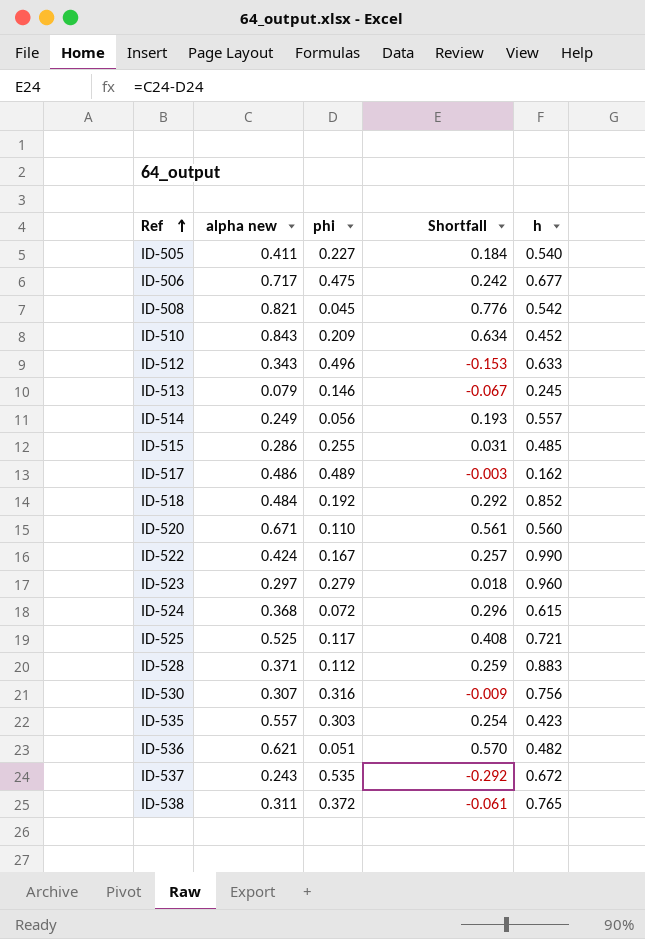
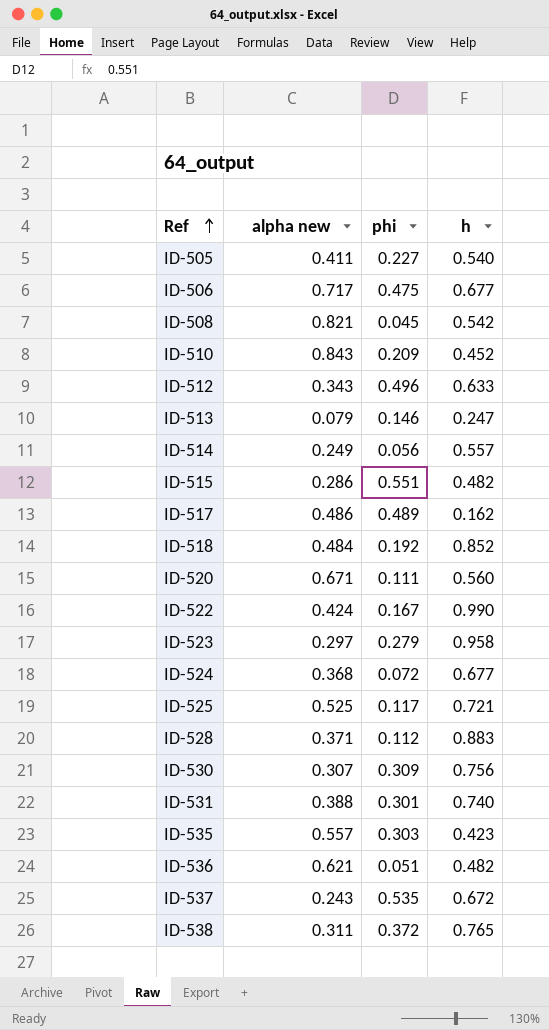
column Shortfall | formula: [alpha new] - [phi] -> none
ID-513 | h: 0.245 -> 0.247
ID-515 | phi: 0.255 -> 0.551
ID-515 | h: 0.485 -> 0.482
ID-520 | phi: 0.110 -> 0.111
ID-523 | h: 0.960 -> 0.958
ID-524 | h: 0.615 -> 0.677
ID-530 | phi: 0.316 -> 0.309
row ID-531: none -> 0.388 | 0.301 | 0.740

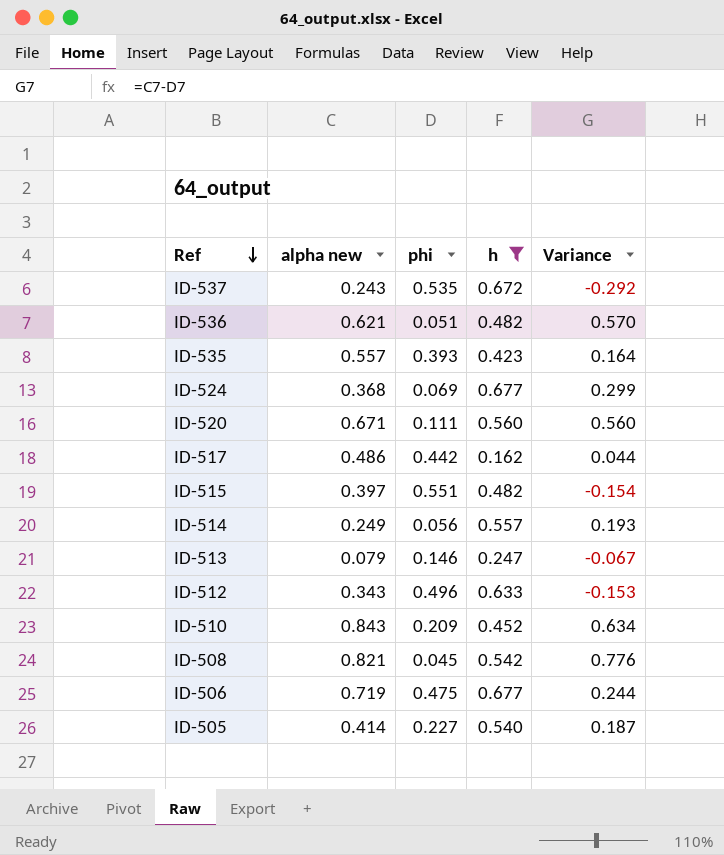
filter: none -> h <= 0.677
row order: Ref ascending -> Ref descending
column Variance | formula: none -> [alpha new] - [phi]
ID-535 | phi: 0.303 -> 0.393
ID-524 | phi: 0.072 -> 0.069
ID-517 | phi: 0.489 -> 0.442
ID-515 | alpha new: 0.286 -> 0.397
ID-506 | alpha new: 0.717 -> 0.719
ID-505 | alpha new: 0.411 -> 0.414

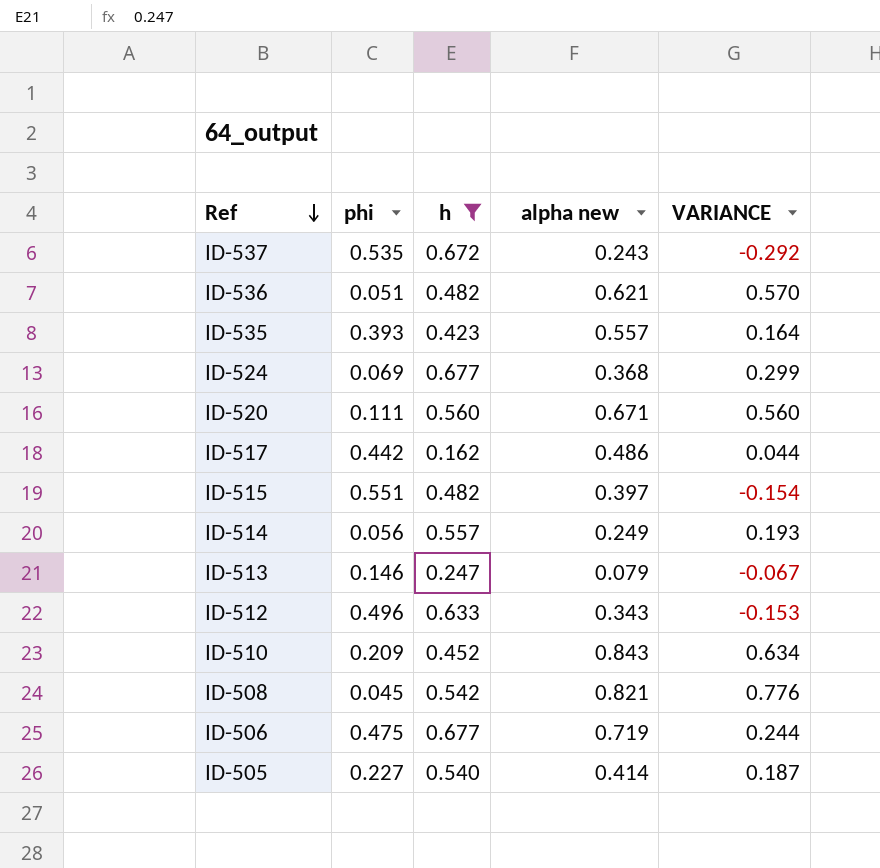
column alpha new | position: 2 -> 4
column name: Variance -> VARIANCE

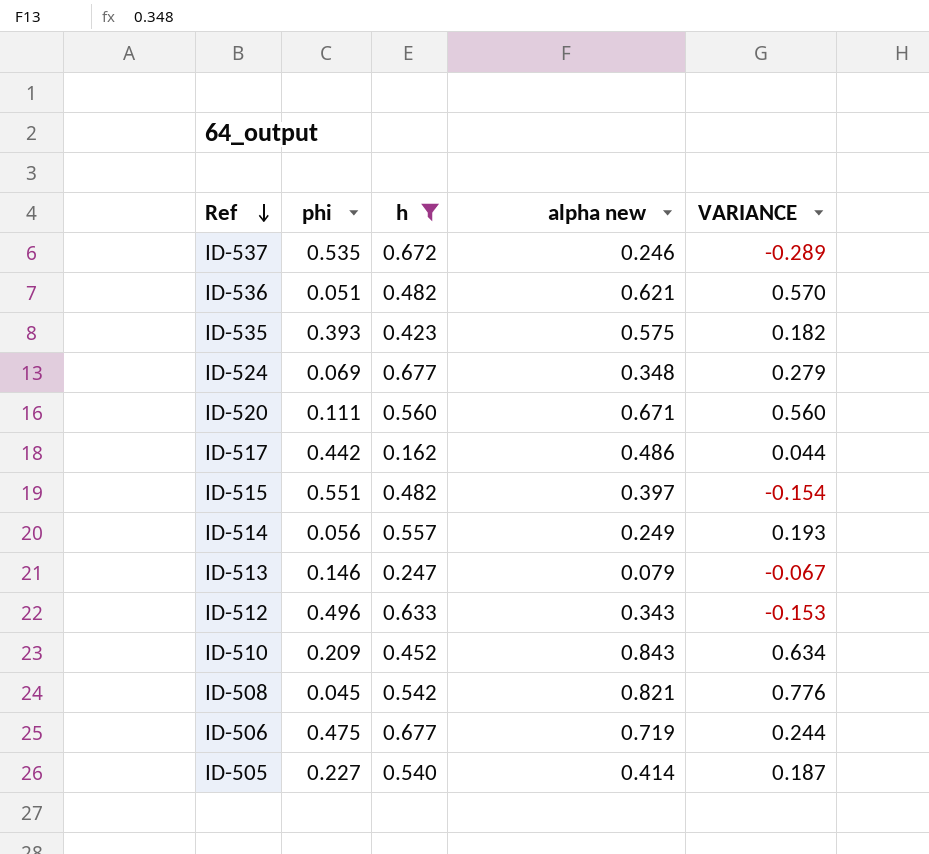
ID-537 | alpha new: 0.243 -> 0.246
ID-537 | VARIANCE: -0.292 -> -0.289
ID-535 | alpha new: 0.557 -> 0.575
ID-535 | VARIANCE: 0.164 -> 0.182
ID-524 | alpha new: 0.368 -> 0.348
ID-524 | VARIANCE: 0.299 -> 0.279

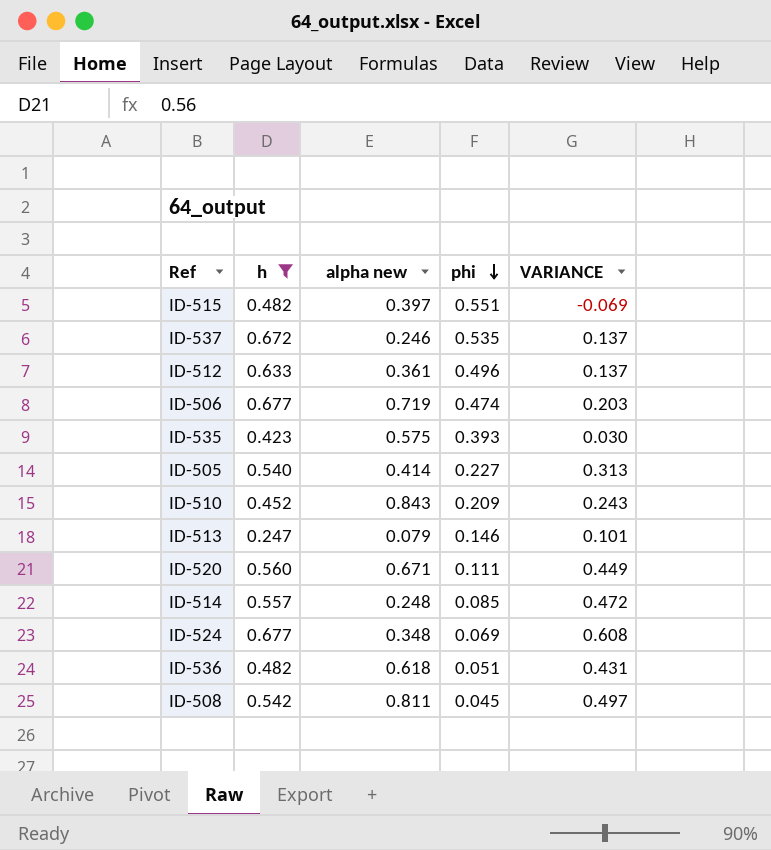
row order: Ref descending -> phi descending
column phi | position: 2 -> 4
column VARIANCE | formula: [alpha new] - [phi] -> [h] - [phi]
row ID-517: 0.442 | 0.162 | 0.486 | 0.044 -> none
ID-512 | alpha new: 0.343 -> 0.361
ID-506 | phi: 0.475 -> 0.474
ID-514 | alpha new: 0.249 -> 0.248
ID-514 | phi: 0.056 -> 0.085
ID-536 | alpha new: 0.621 -> 0.618
ID-508 | alpha new: 0.821 -> 0.811

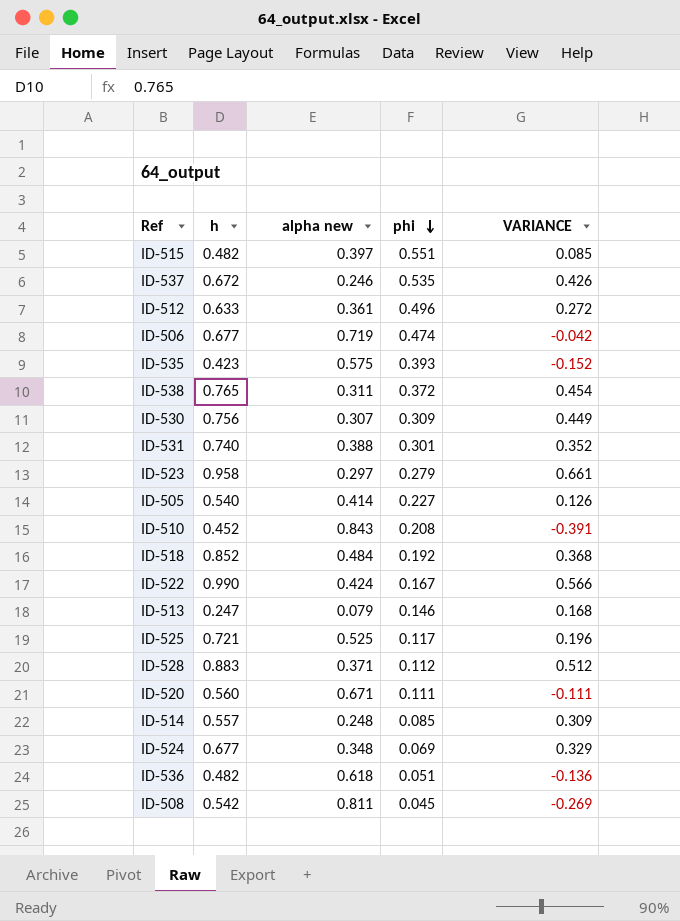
filter: h <= 0.677 -> none
column VARIANCE | formula: [h] - [phi] -> [h] - [alpha new]
ID-510 | phi: 0.209 -> 0.208

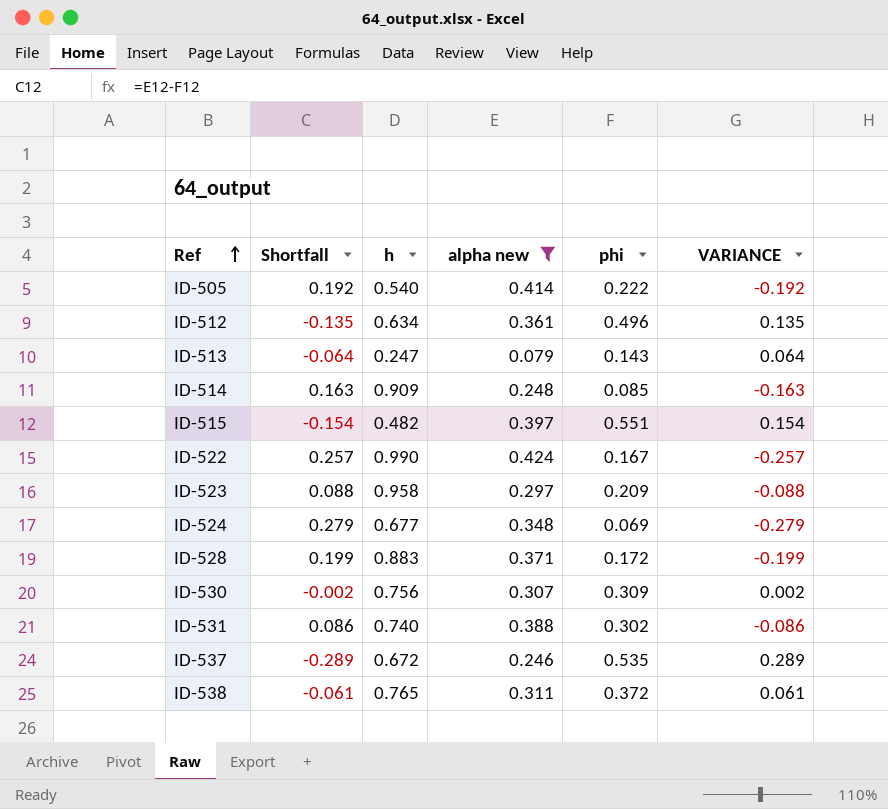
filter: none -> alpha new <= 0.424
row order: phi descending -> Ref ascending
column Shortfall | formula: none -> [alpha new] - [phi]
column VARIANCE | formula: [h] - [alpha new] -> [phi] - [alpha new]
ID-505 | phi: 0.227 -> 0.222
ID-512 | h: 0.633 -> 0.634
ID-513 | phi: 0.146 -> 0.143
ID-514 | h: 0.557 -> 0.909
ID-523 | phi: 0.279 -> 0.209
ID-528 | phi: 0.112 -> 0.172
ID-531 | phi: 0.301 -> 0.302

